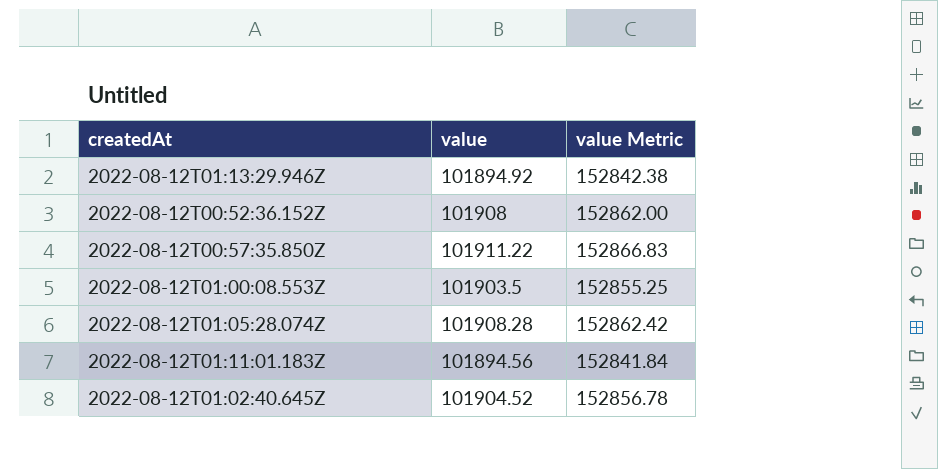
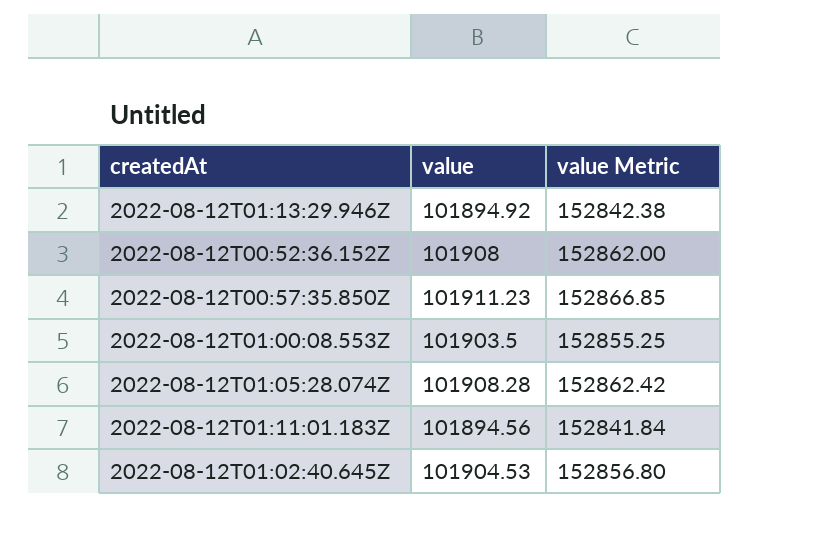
2022-08-12T00:57:35.850Z | value: 101911.22 -> 101911.23
2022-08-12T00:57:35.850Z | value Metric: 152866.83 -> 152866.85
2022-08-12T01:02:40.645Z | value: 101904.52 -> 101904.53
2022-08-12T01:02:40.645Z | value Metric: 152856.78 -> 152856.80

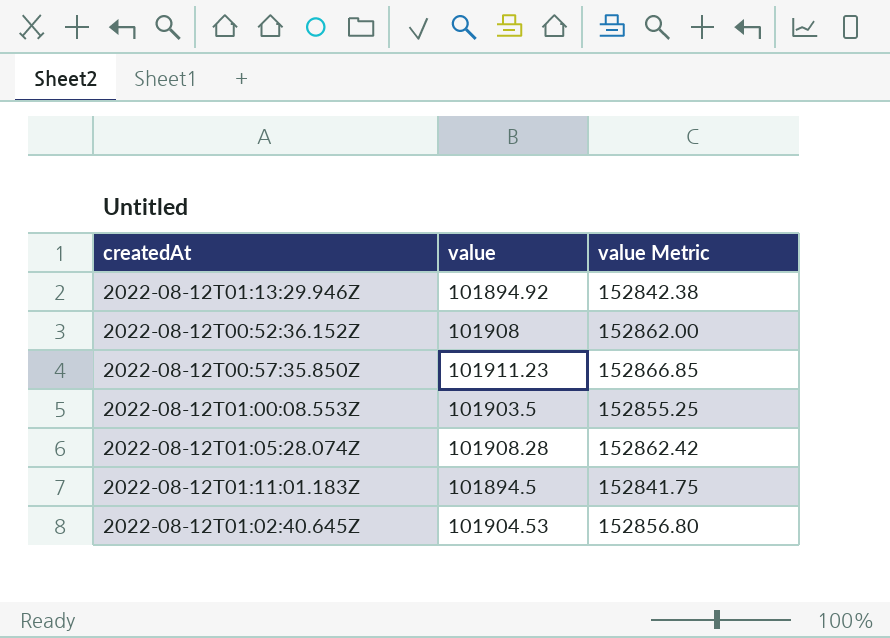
2022-08-12T01:11:01.183Z | value: 101894.56 -> 101894.5
2022-08-12T01:11:01.183Z | value Metric: 152841.84 -> 152841.75

